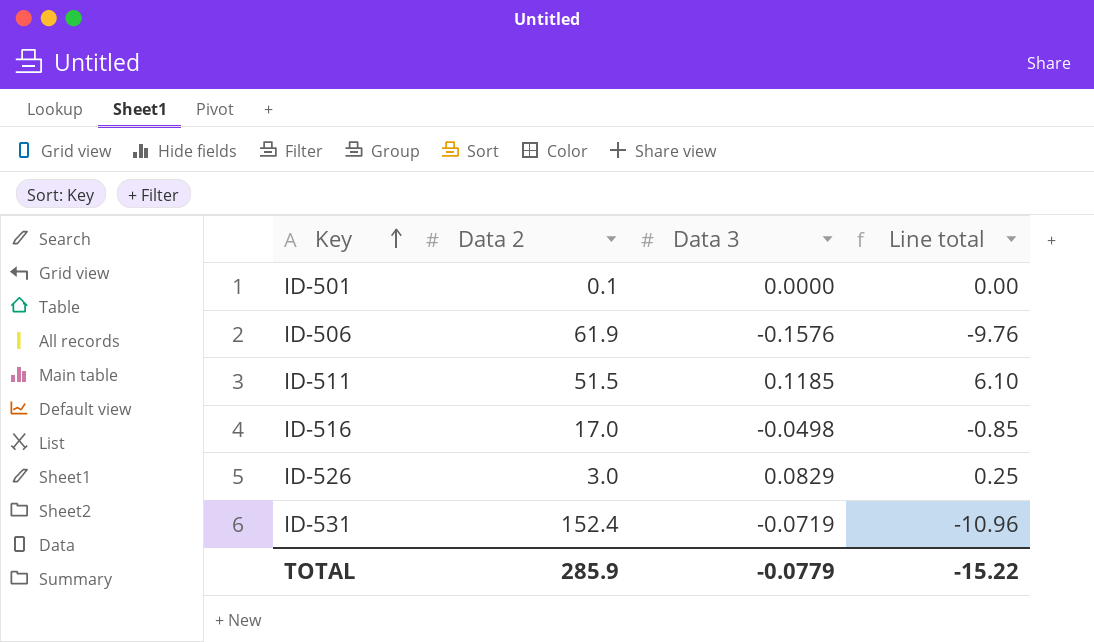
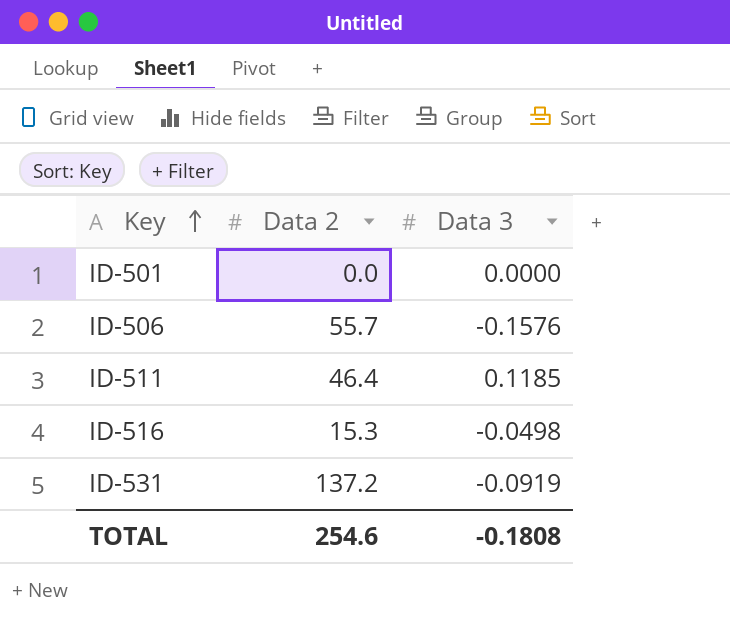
column Line total | formula: [Data 2] * [Data 3] -> none
row ID-526: 3.0 | 0.0829 | 0.25 -> none
ID-501 | Data 2: 0.1 -> 0.0
ID-506 | Data 2: 61.9 -> 55.7
ID-511 | Data 2: 51.5 -> 46.4
ID-516 | Data 2: 17.0 -> 15.3
ID-531 | Data 2: 152.4 -> 137.2
ID-531 | Data 3: -0.0719 -> -0.0919
TOTAL | Data 2: 285.9 -> 254.6
TOTAL | Data 3: -0.0779 -> -0.1808

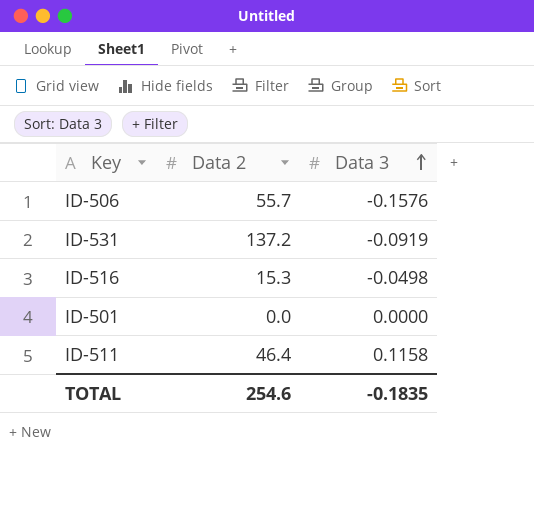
row order: Key ascending -> Data 3 ascending
ID-511 | Data 3: 0.1185 -> 0.1158
TOTAL | Data 3: -0.1808 -> -0.1835

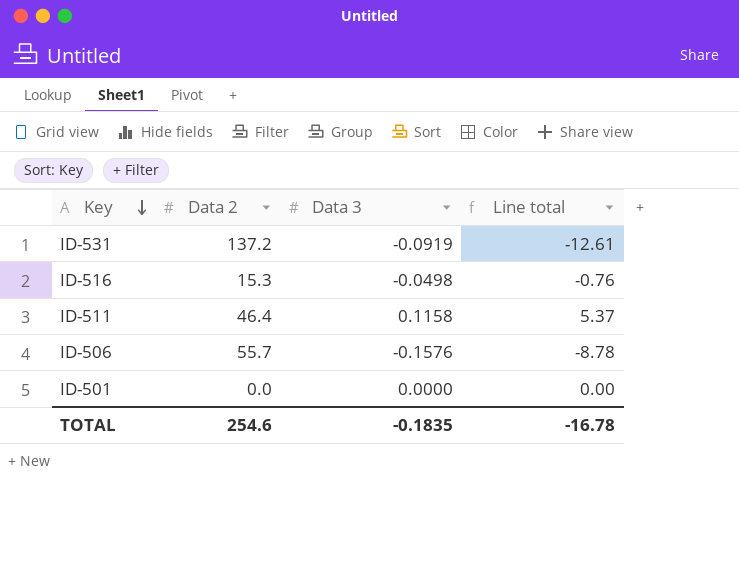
row order: Data 3 ascending -> Key descending
column Line total | formula: none -> [Data 2] * [Data 3]

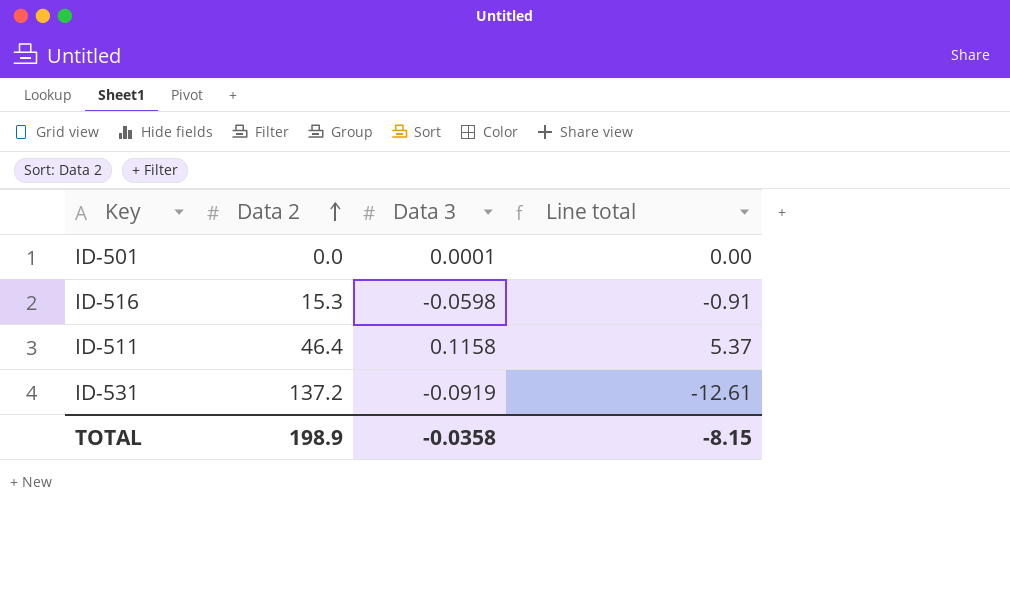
row order: Key descending -> Data 2 ascending
row ID-506: 55.7 | -0.1576 | -8.78 -> none
ID-501 | Data 3: 0.0000 -> 0.0001
ID-516 | Data 3: -0.0498 -> -0.0598
ID-516 | Line total: -0.76 -> -0.91
TOTAL | Data 2: 254.6 -> 198.9
TOTAL | Data 3: -0.1835 -> -0.0358
TOTAL | Line total: -16.78 -> -8.15

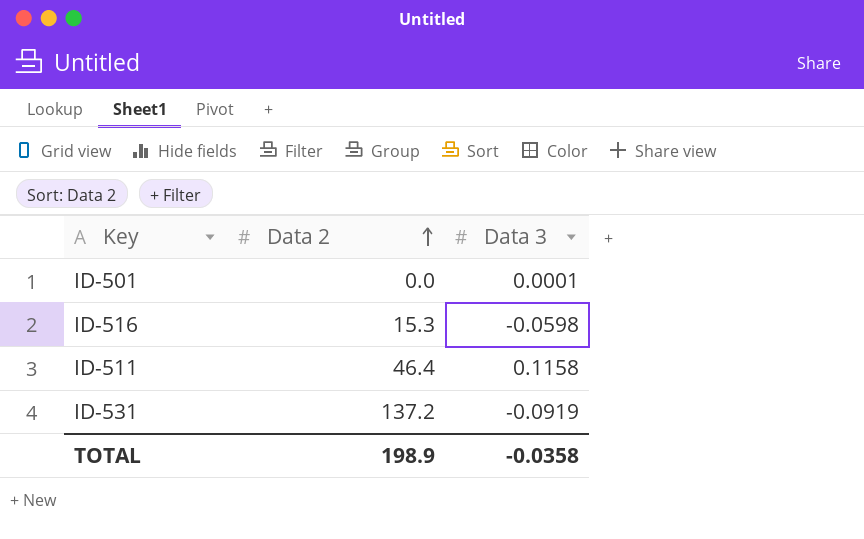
column Line total | formula: [Data 2] * [Data 3] -> none

